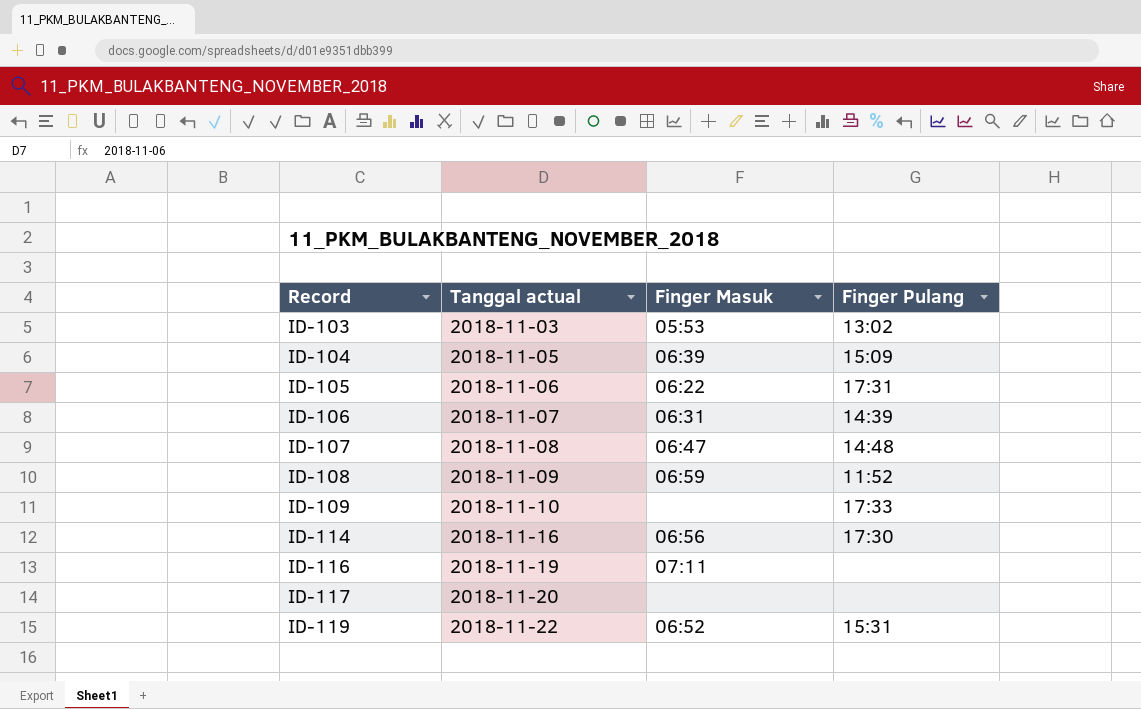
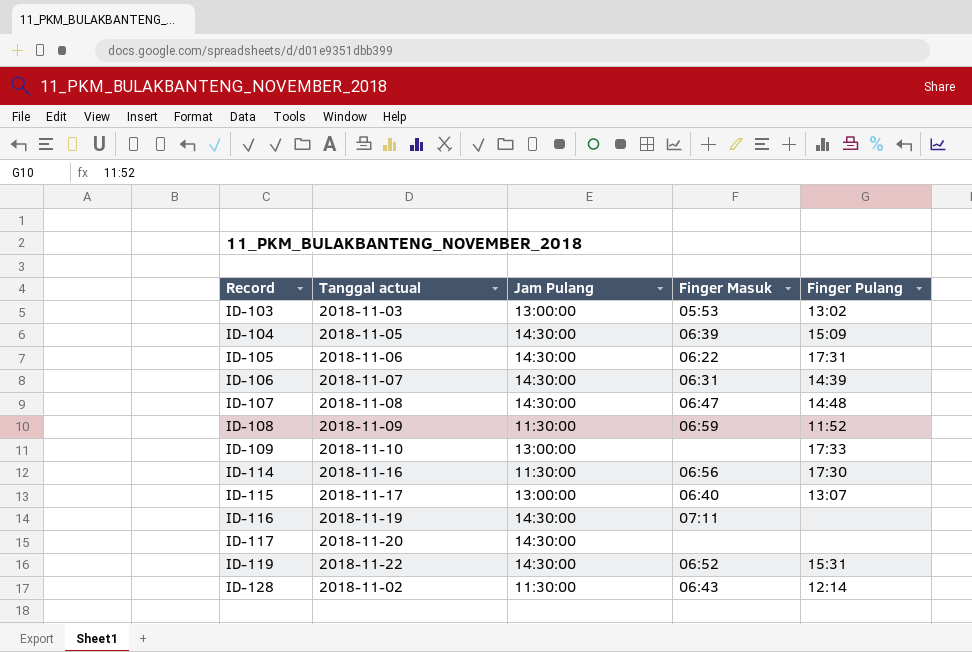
column Jam Pulang | position: none -> 3
row ID-115: none -> 2018-11-17 | 13:00:00 | 06:40 | 13:07
row ID-128: none -> 2018-11-02 | 11:30:00 | 06:43 | 12:14

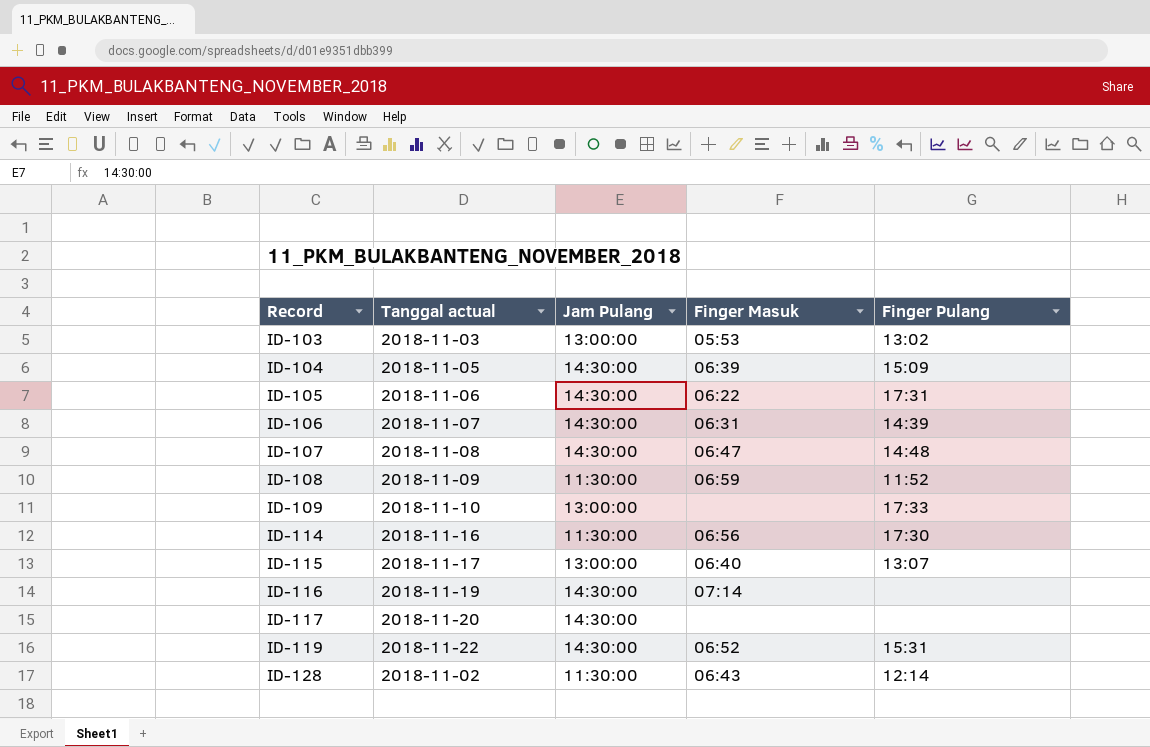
ID-116 | Finger Masuk: 07:11 -> 07:14

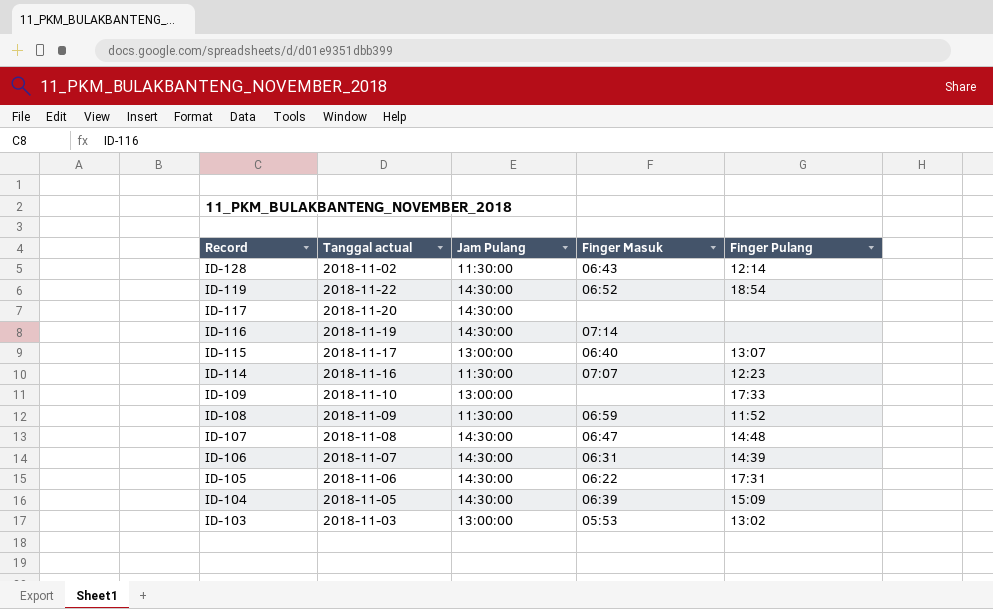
row order: Record ascending -> Record descending
ID-119 | Finger Pulang: 15:31 -> 18:54
ID-114 | Finger Masuk: 06:56 -> 07:07
ID-114 | Finger Pulang: 17:30 -> 12:23

